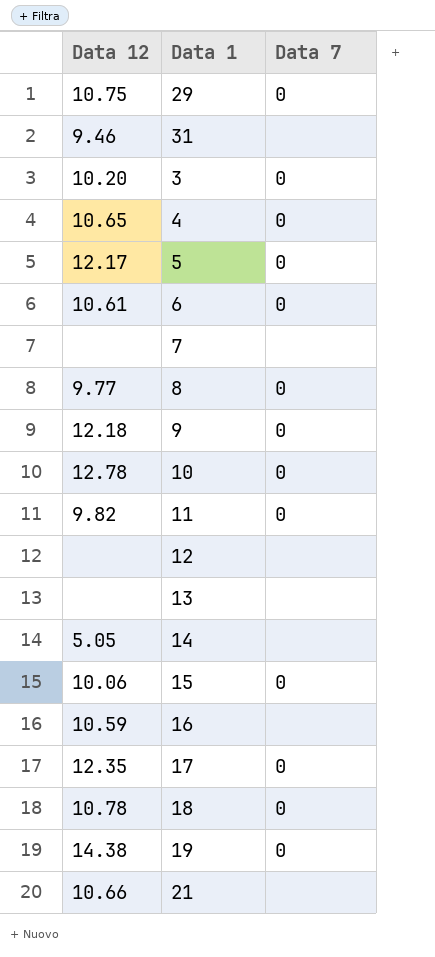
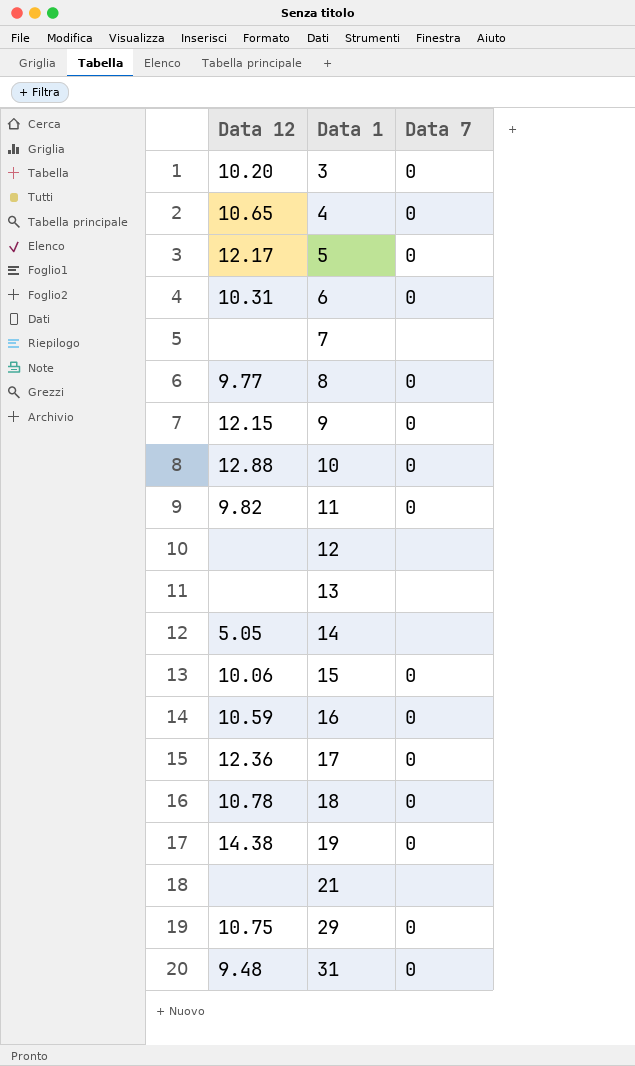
row order: none -> Data 1 ascending
6 | Data 12: 10.61 -> 10.31
9 | Data 12: 12.18 -> 12.15
10 | Data 12: 12.78 -> 12.88
16 | Data 7: none -> 0
17 | Data 12: 12.35 -> 12.36
21 | Data 12: 10.66 -> none
31 | Data 12: 9.46 -> 9.48
31 | Data 7: none -> 0

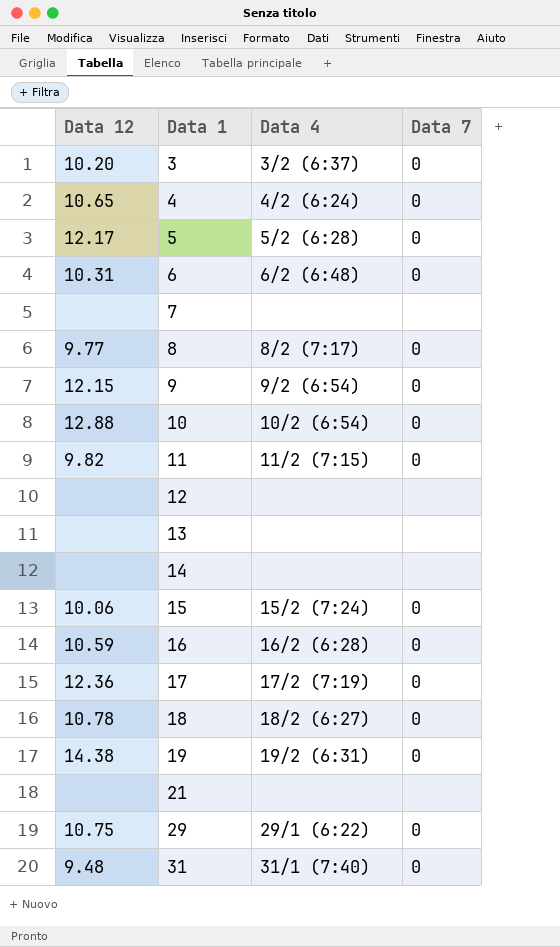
column Data 4 | position: none -> 3
14 | Data 12: 5.05 -> none

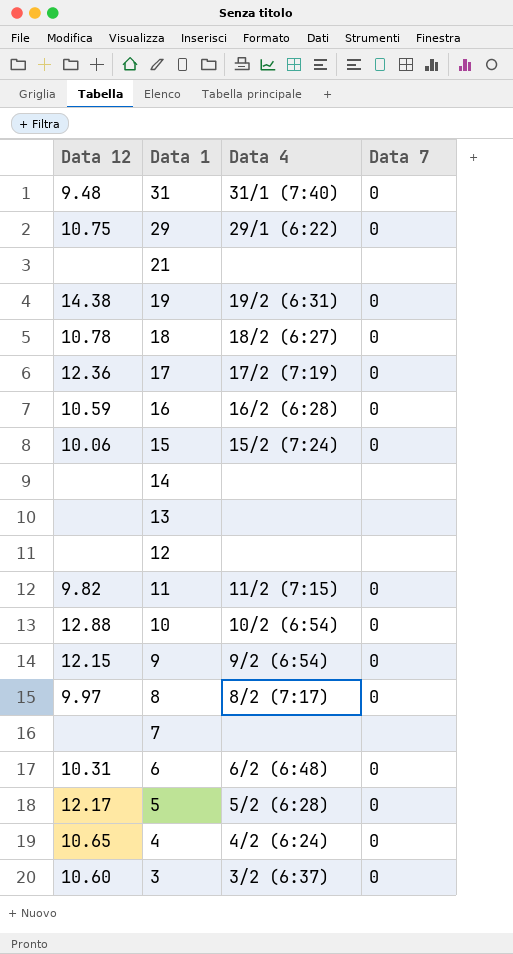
row order: Data 1 ascending -> Data 1 descending
8 | Data 12: 9.77 -> 9.97
3 | Data 12: 10.20 -> 10.60

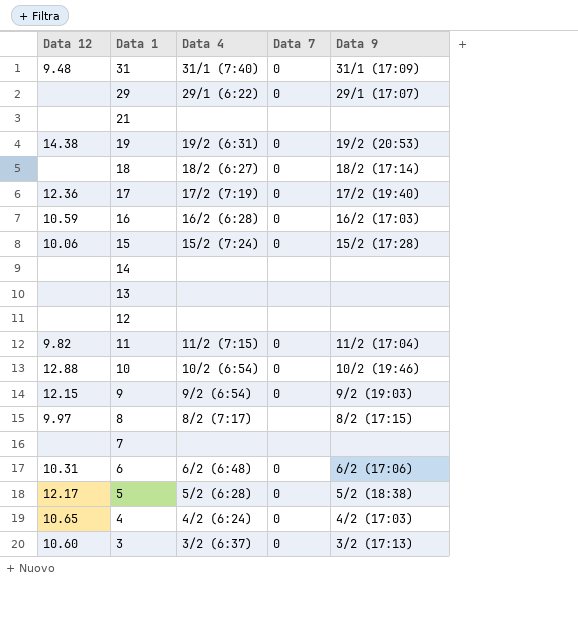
column Data 9 | position: none -> 5
29 | Data 12: 10.75 -> none
18 | Data 12: 10.78 -> none
8 | Data 7: 0 -> none

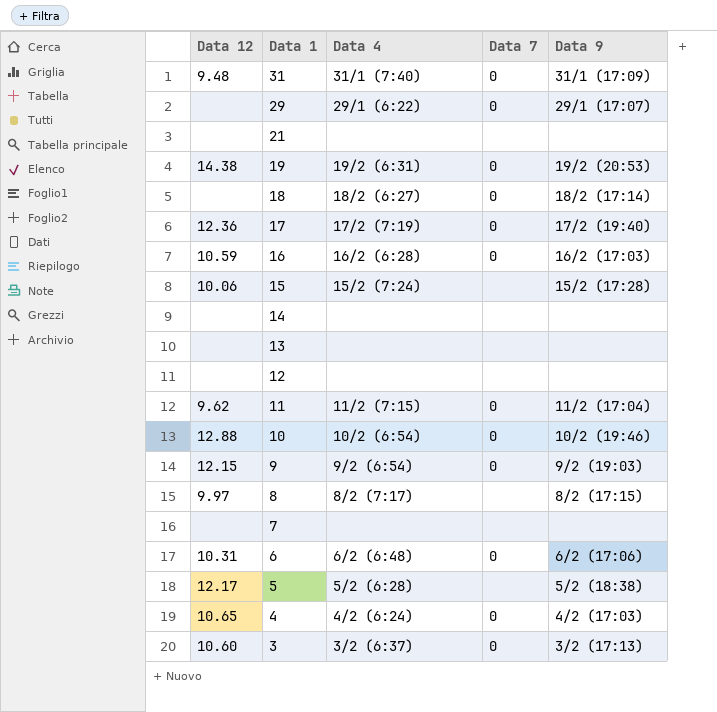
15 | Data 7: 0 -> none
11 | Data 12: 9.82 -> 9.62
5 | Data 7: 0 -> none

